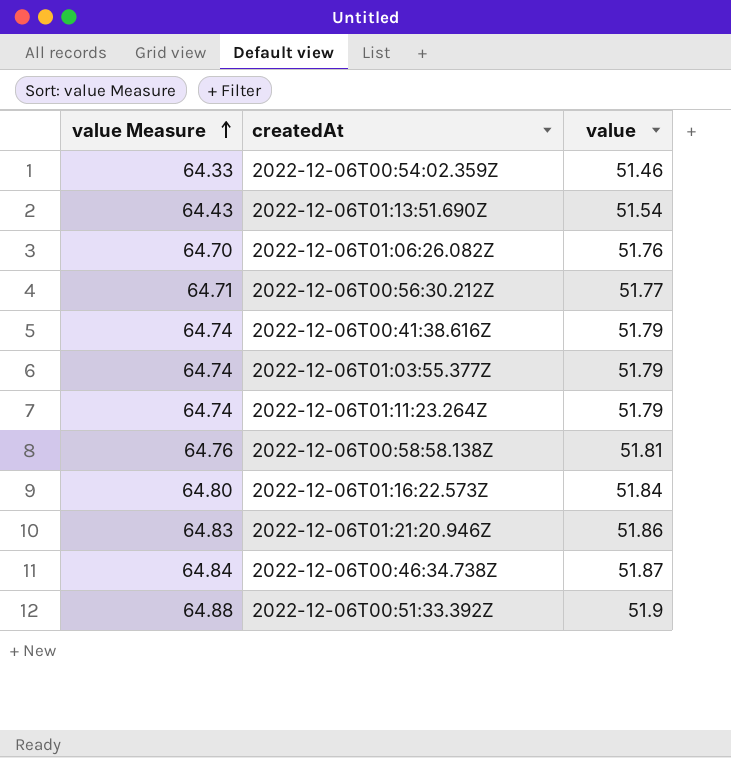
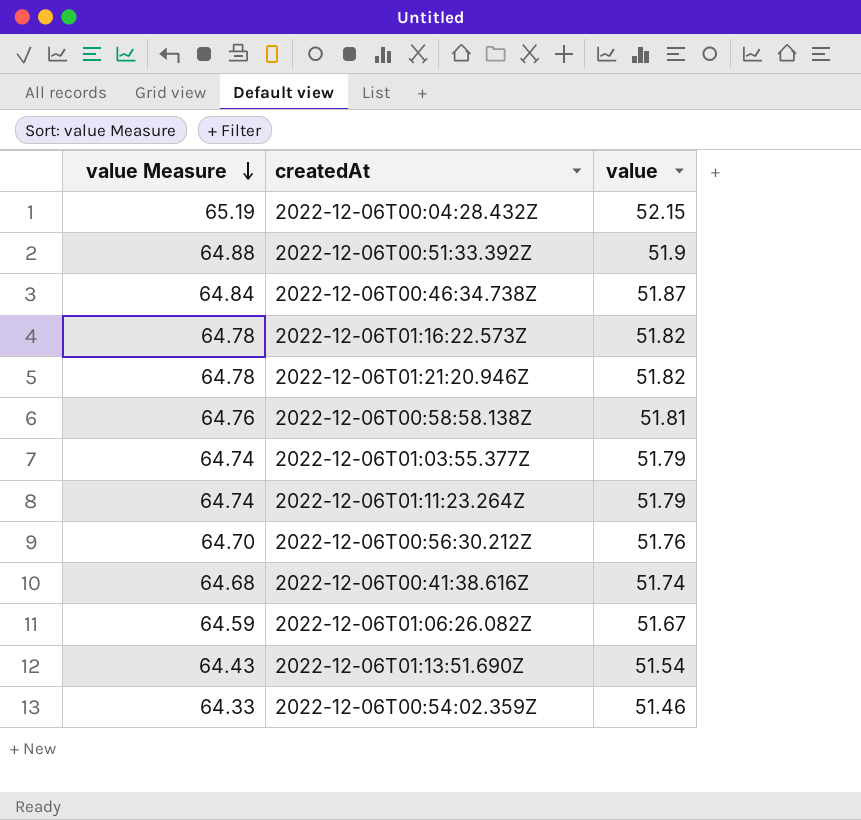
row order: value Measure ascending -> value Measure descending
row 2022-12-06T00:04:28.432Z: none -> 65.19 | 52.15
2022-12-06T01:16:22.573Z | value Measure: 64.80 -> 64.78
2022-12-06T01:16:22.573Z | value: 51.84 -> 51.82
2022-12-06T01:21:20.946Z | value Measure: 64.83 -> 64.78
2022-12-06T01:21:20.946Z | value: 51.86 -> 51.82
2022-12-06T00:56:30.212Z | value Measure: 64.71 -> 64.70
2022-12-06T00:56:30.212Z | value: 51.77 -> 51.76
2022-12-06T00:41:38.616Z | value Measure: 64.74 -> 64.68
2022-12-06T00:41:38.616Z | value: 51.79 -> 51.74
2022-12-06T01:06:26.082Z | value Measure: 64.70 -> 64.59
2022-12-06T01:06:26.082Z | value: 51.76 -> 51.67

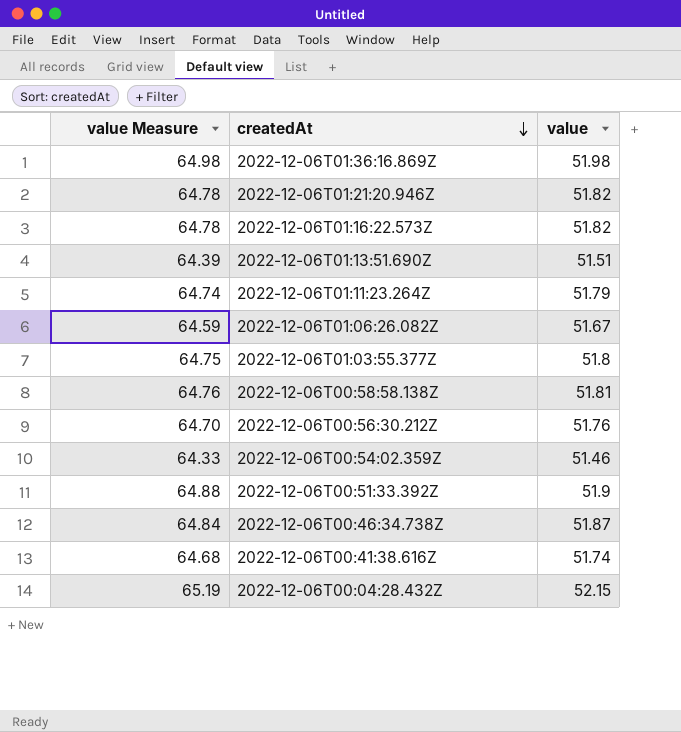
row order: value Measure descending -> createdAt descending
row 2022-12-06T01:36:16.869Z: none -> 64.98 | 51.98
2022-12-06T01:13:51.690Z | value Measure: 64.43 -> 64.39
2022-12-06T01:13:51.690Z | value: 51.54 -> 51.51
2022-12-06T01:03:55.377Z | value Measure: 64.74 -> 64.75
2022-12-06T01:03:55.377Z | value: 51.79 -> 51.8

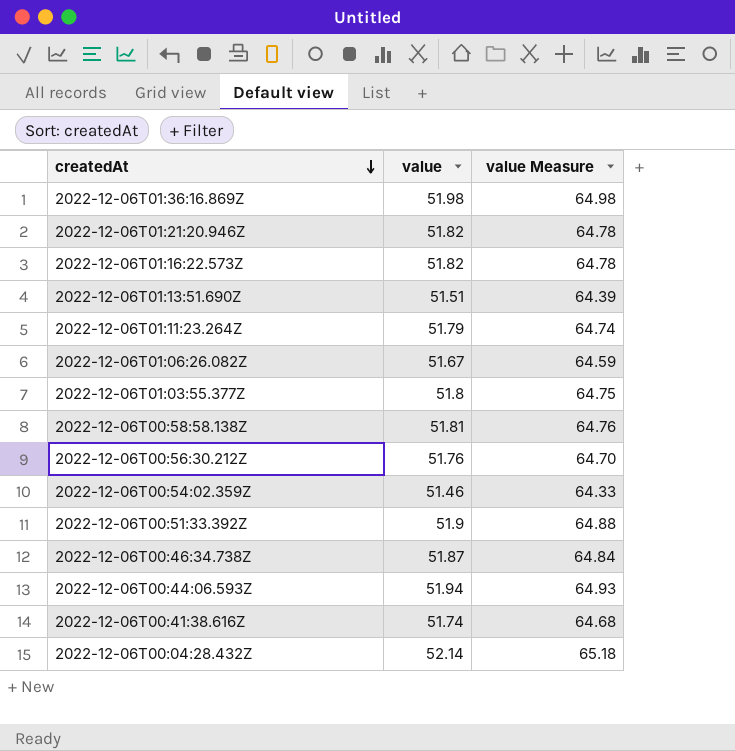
column value Measure | position: 1 -> 3
row 2022-12-06T00:44:06.593Z: none -> 51.94 | 64.93
2022-12-06T00:04:28.432Z | value: 52.15 -> 52.14
2022-12-06T00:04:28.432Z | value Measure: 65.19 -> 65.18

